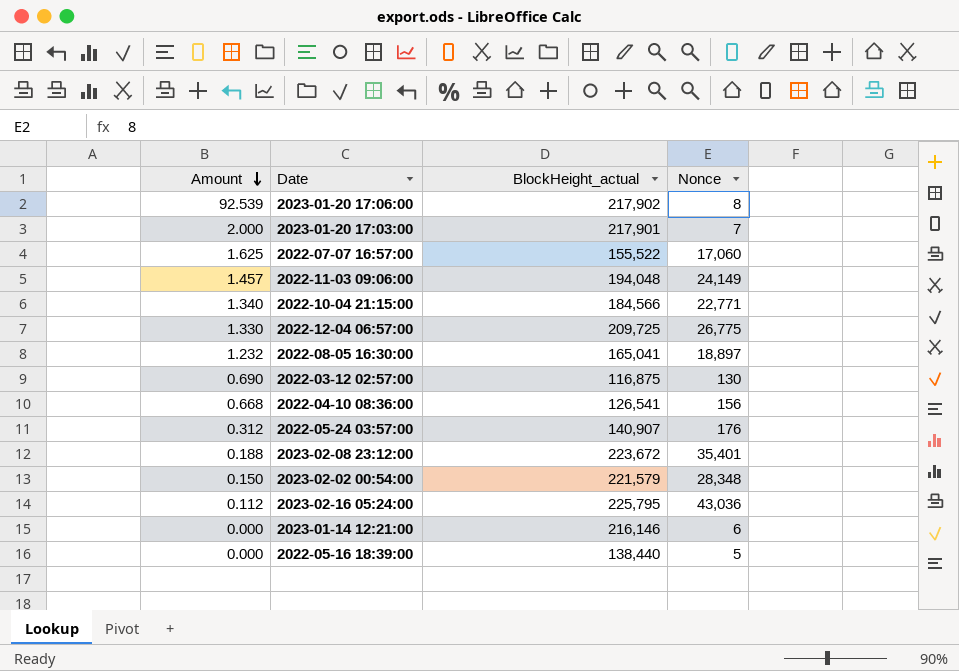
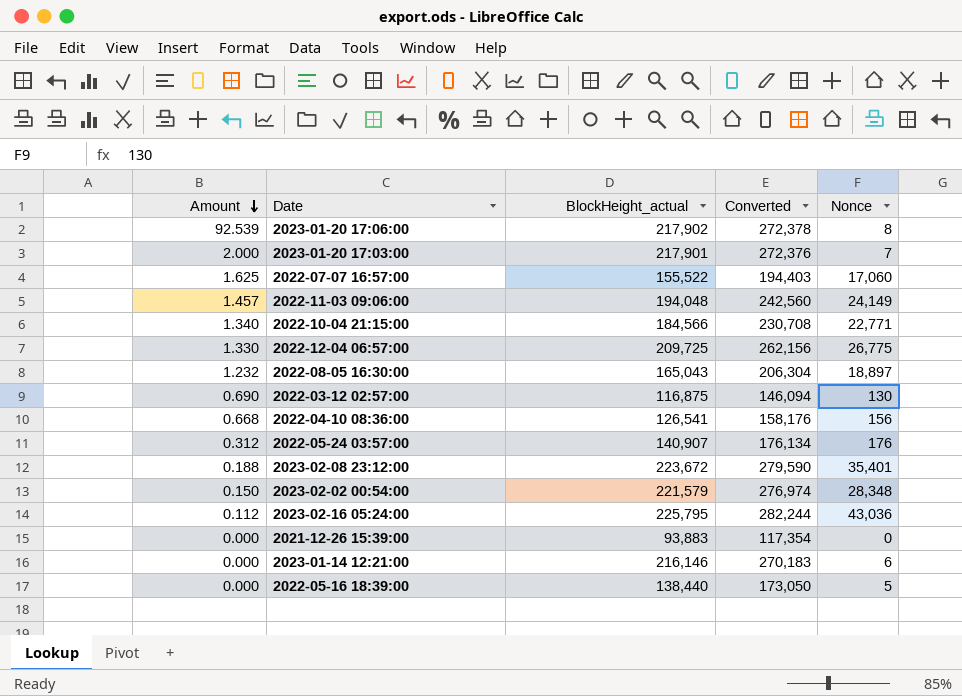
column Converted | formula: none -> [BlockHeight_actual] * 1.25
2022-08-05 16:30:00 | BlockHeight_actual: 165,041 -> 165,043
row 2021-12-26 15:39:00: none -> 0.000 | 93,883 | 117,354 | 0

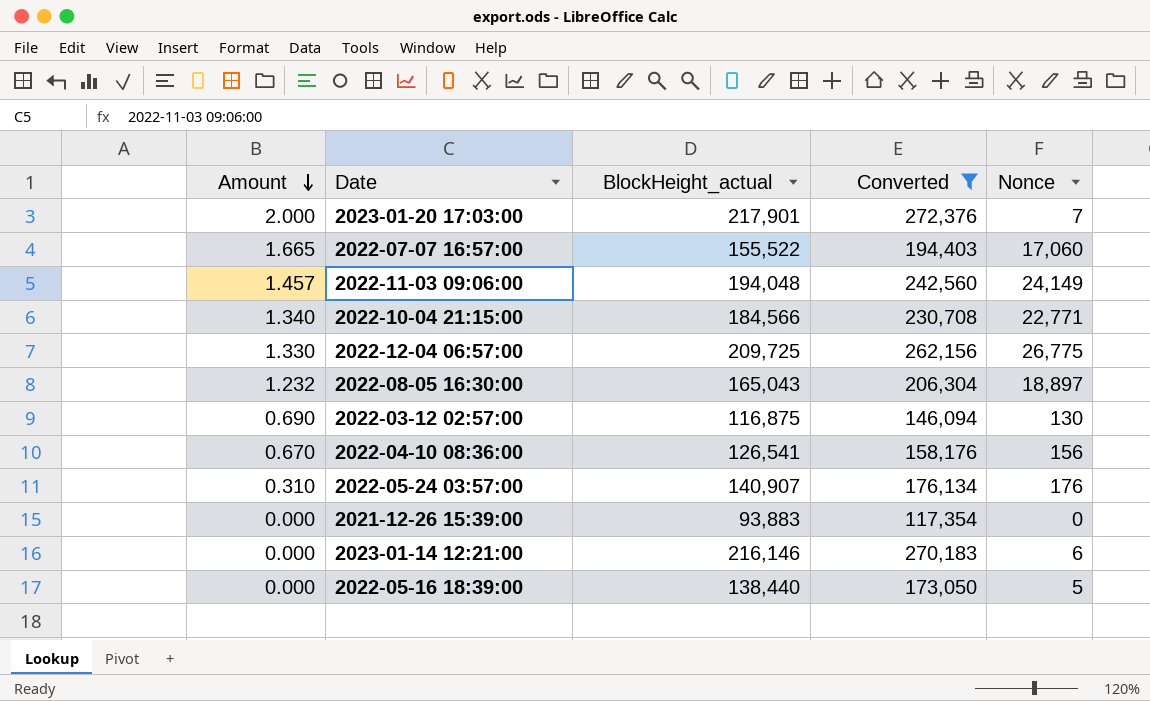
filter: none -> Converted <= 272,376
2022-07-07 16:57:00 | Amount: 1.625 -> 1.665
2022-04-10 08:36:00 | Amount: 0.668 -> 0.670
2022-05-24 03:57:00 | Amount: 0.312 -> 0.310

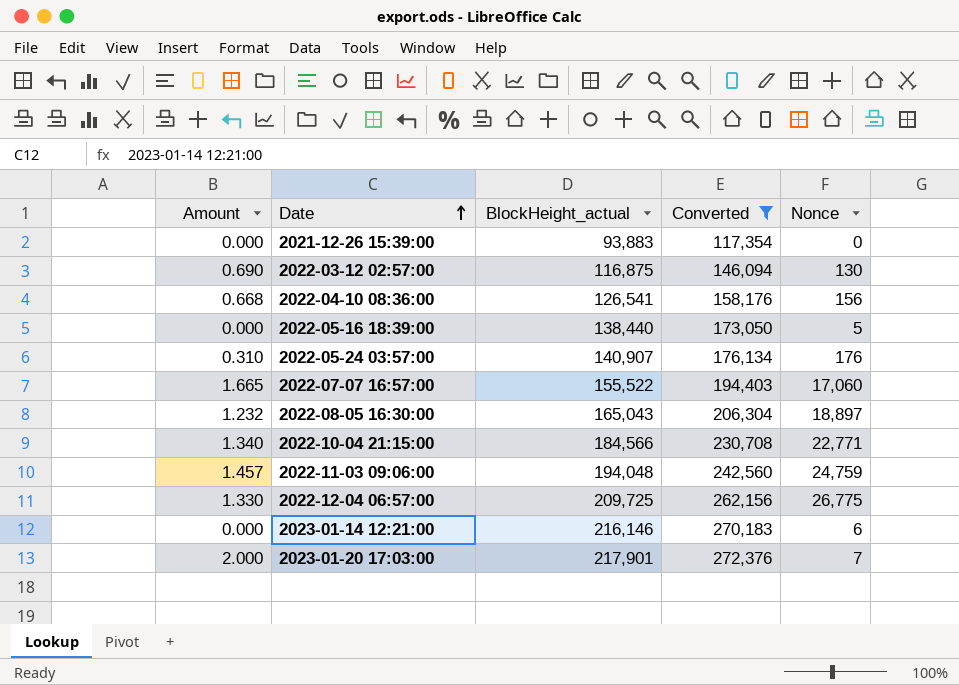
row order: Amount descending -> Date ascending
2022-04-10 08:36:00 | Amount: 0.670 -> 0.668
2022-11-03 09:06:00 | Nonce: 24,149 -> 24,759

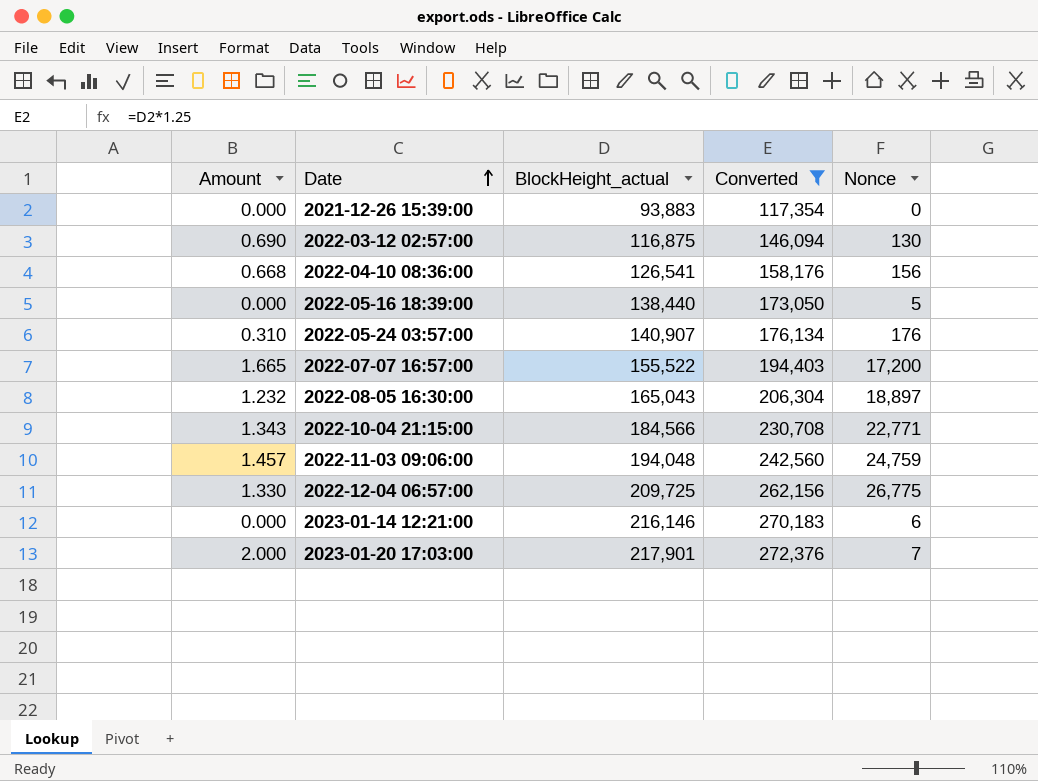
2022-07-07 16:57:00 | Nonce: 17,060 -> 17,200
2022-10-04 21:15:00 | Amount: 1.340 -> 1.343

